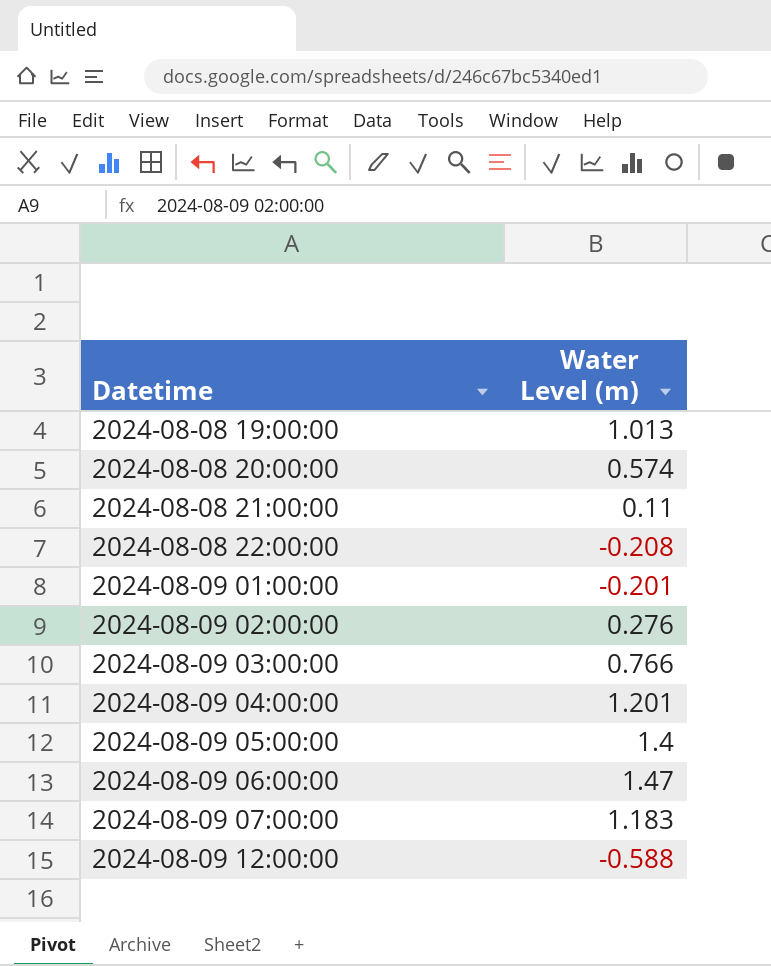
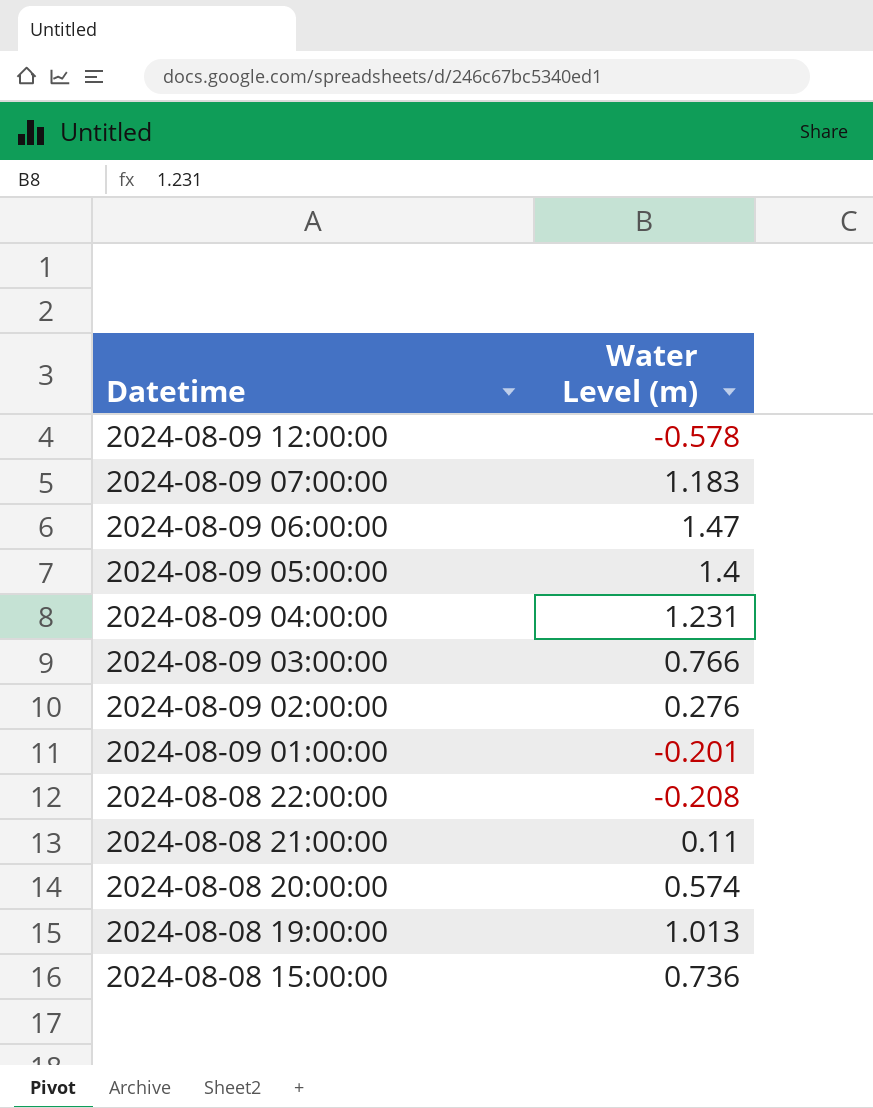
row order: Datetime ascending -> Datetime descending
2024-08-09 12:00:00 | Water Level (m): -0.588 -> -0.578
2024-08-09 04:00:00 | Water Level (m): 1.201 -> 1.231
row 2024-08-08 15:00:00: none -> 0.736

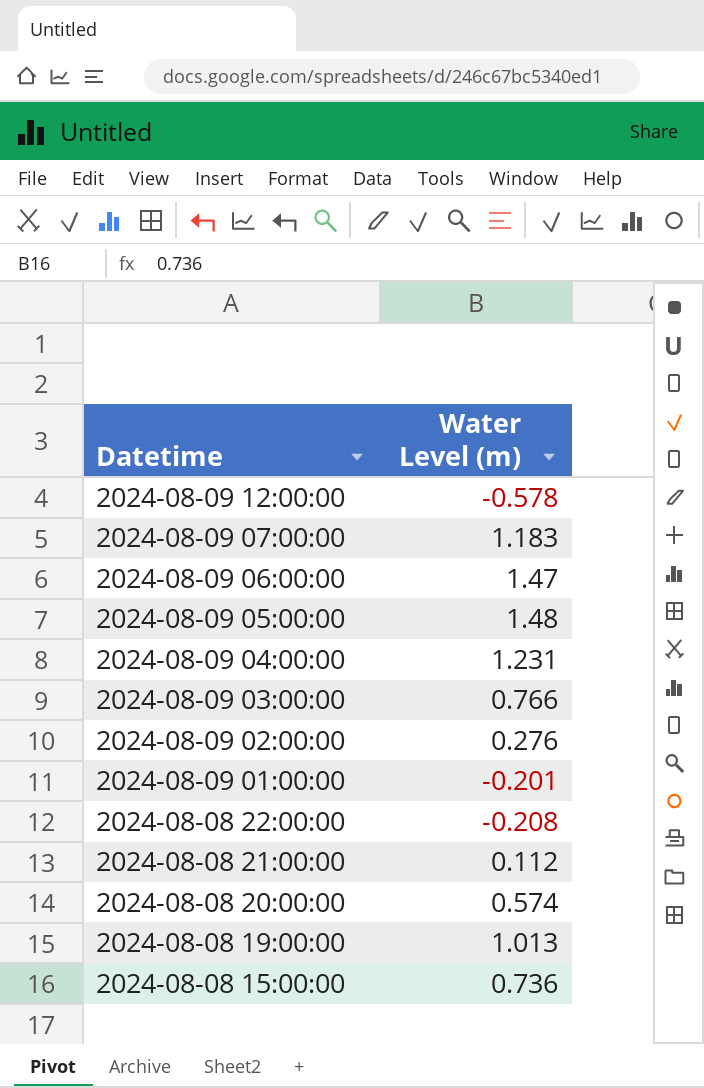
2024-08-09 05:00:00 | Water Level (m): 1.4 -> 1.48
2024-08-08 21:00:00 | Water Level (m): 0.11 -> 0.112

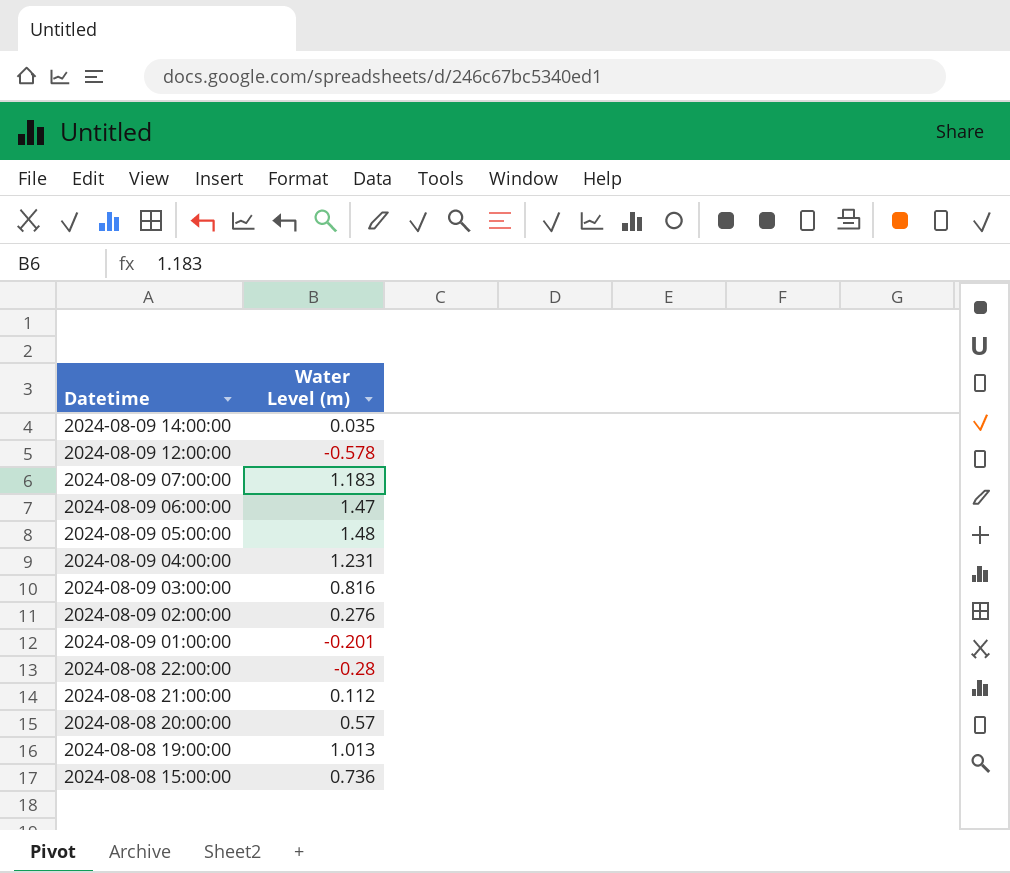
row 2024-08-09 14:00:00: none -> 0.035
2024-08-09 03:00:00 | Water Level (m): 0.766 -> 0.816
2024-08-08 22:00:00 | Water Level (m): -0.208 -> -0.28
2024-08-08 20:00:00 | Water Level (m): 0.574 -> 0.57

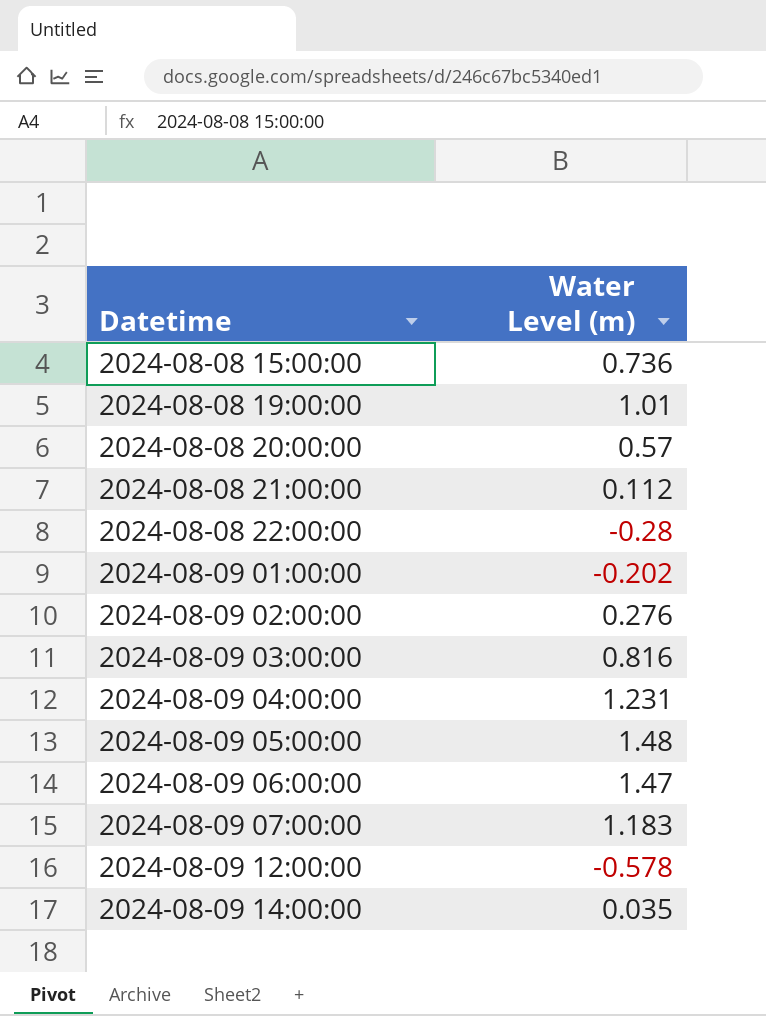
row order: Datetime descending -> Datetime ascending
2024-08-08 19:00:00 | Water Level (m): 1.013 -> 1.01
2024-08-09 01:00:00 | Water Level (m): -0.201 -> -0.202

